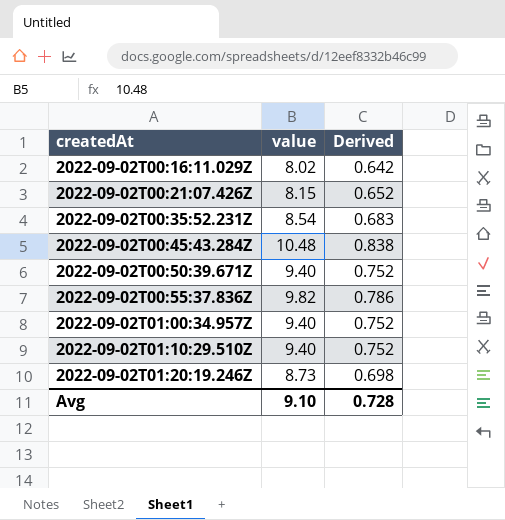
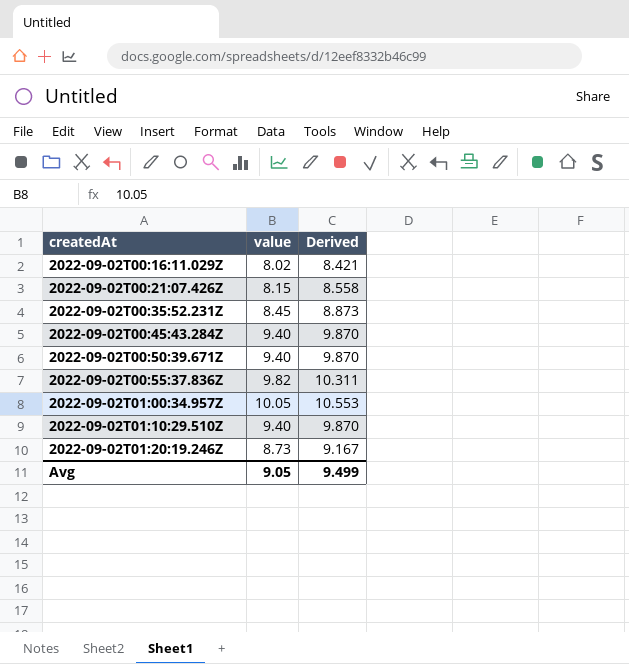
column Derived | formula: [value] * 0.08 -> [value] * 1.05
2022-09-02T00:35:52.231Z | value: 8.54 -> 8.45
2022-09-02T00:45:43.284Z | value: 10.48 -> 9.40
2022-09-02T01:00:34.957Z | value: 9.40 -> 10.05
Avg | value: 9.10 -> 9.05
Avg | Derived: 0.728 -> 9.499

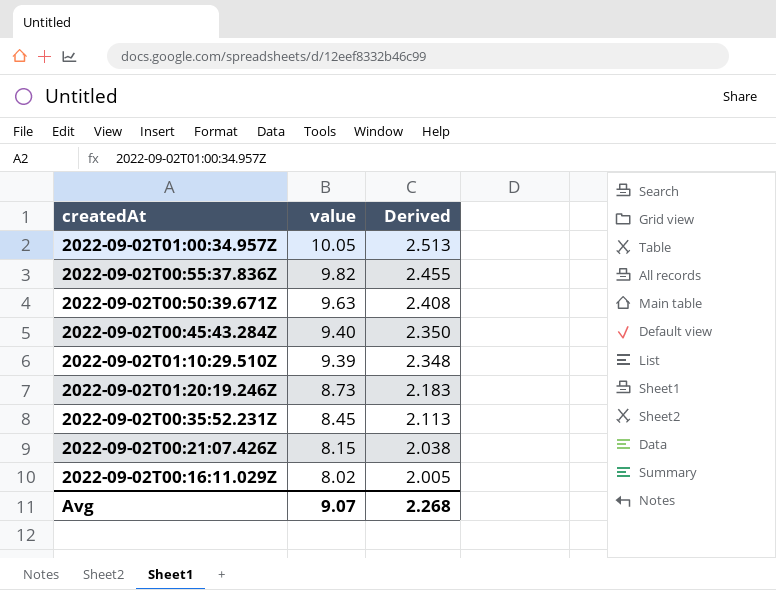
row order: createdAt ascending -> value descending
column Derived | formula: [value] * 1.05 -> [value] * 0.25
2022-09-02T00:50:39.671Z | value: 9.40 -> 9.63
2022-09-02T01:10:29.510Z | value: 9.40 -> 9.39
Avg | value: 9.05 -> 9.07
Avg | Derived: 9.499 -> 2.268

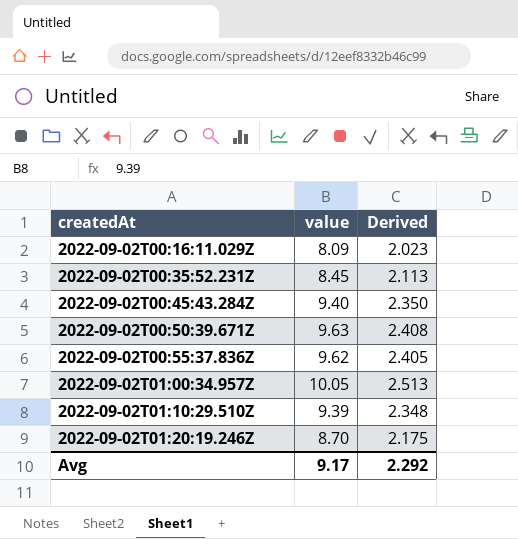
row order: value descending -> createdAt ascending
row 2022-09-02T00:21:07.426Z: 8.15 | 2.038 -> none
2022-09-02T00:16:11.029Z | value: 8.02 -> 8.09
2022-09-02T00:16:11.029Z | Derived: 2.005 -> 2.023
2022-09-02T00:55:37.836Z | value: 9.82 -> 9.62
2022-09-02T00:55:37.836Z | Derived: 2.455 -> 2.405
2022-09-02T01:20:19.246Z | value: 8.73 -> 8.70
2022-09-02T01:20:19.246Z | Derived: 2.183 -> 2.175
Avg | value: 9.07 -> 9.17
Avg | Derived: 2.268 -> 2.292

